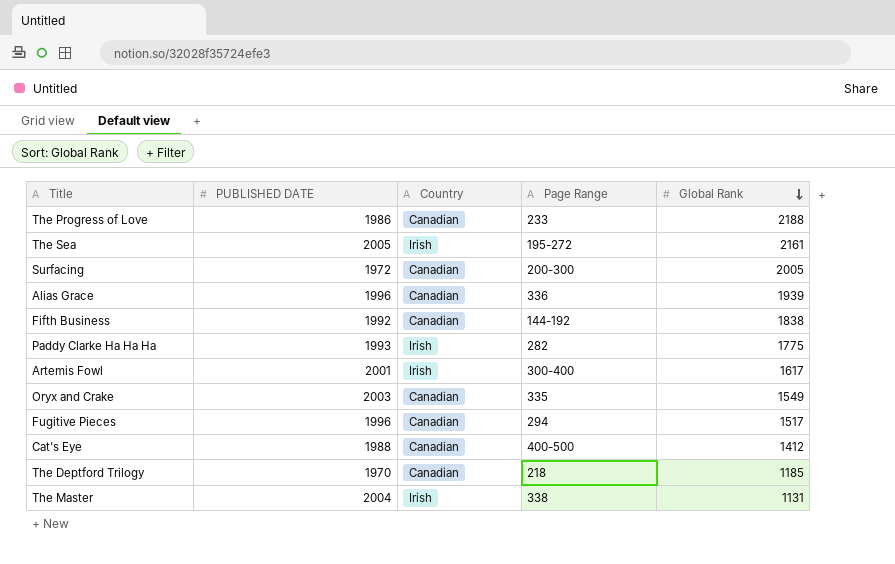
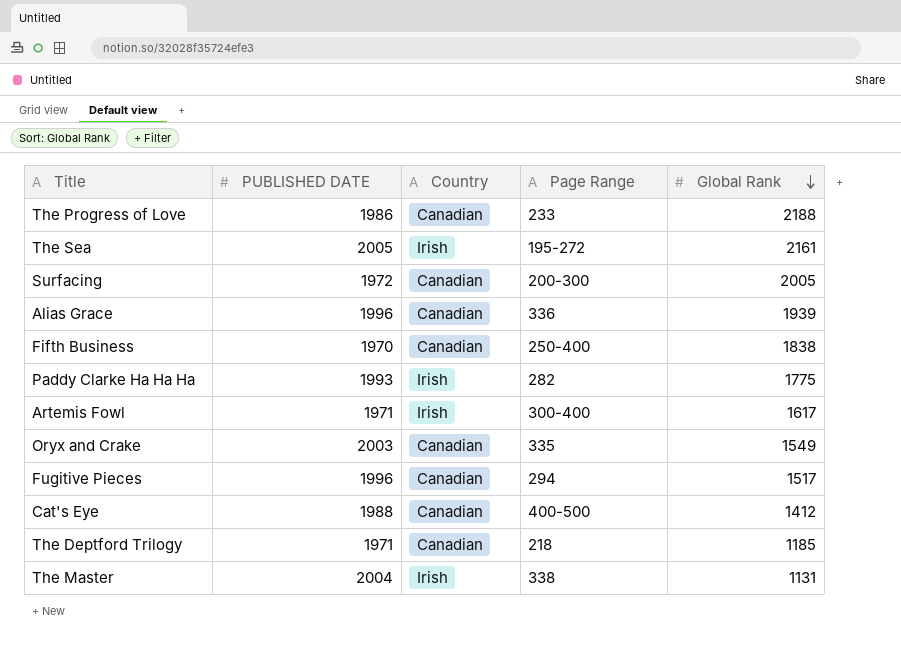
Fifth Business | PUBLISHED DATE: 1992 -> 1970
Fifth Business | Page Range: 144-192 -> 250-400
Artemis Fowl | PUBLISHED DATE: 2001 -> 1971
The Deptford Trilogy | PUBLISHED DATE: 1970 -> 1971

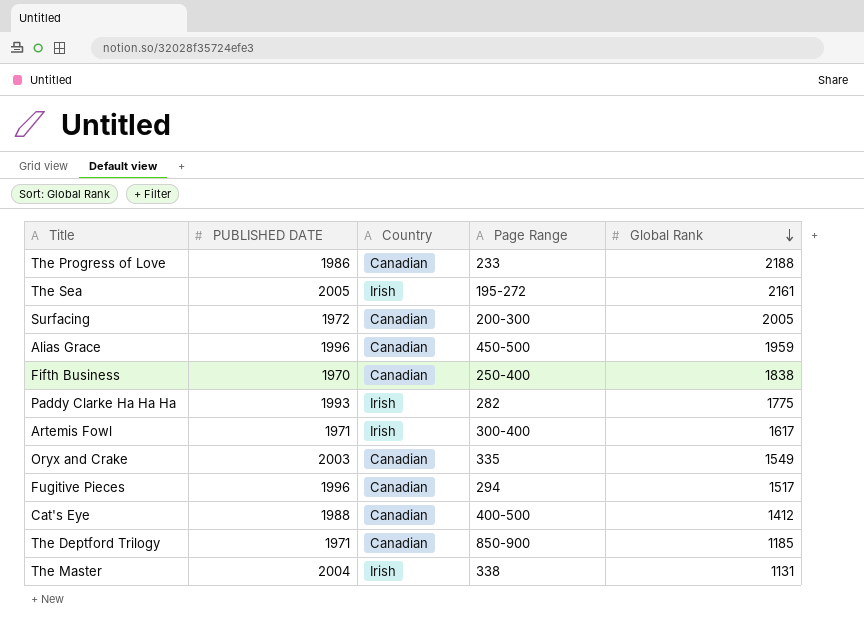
Alias Grace | Page Range: 336 -> 450-500
Alias Grace | Global Rank: 1939 -> 1959
The Deptford Trilogy | Page Range: 218 -> 850-900

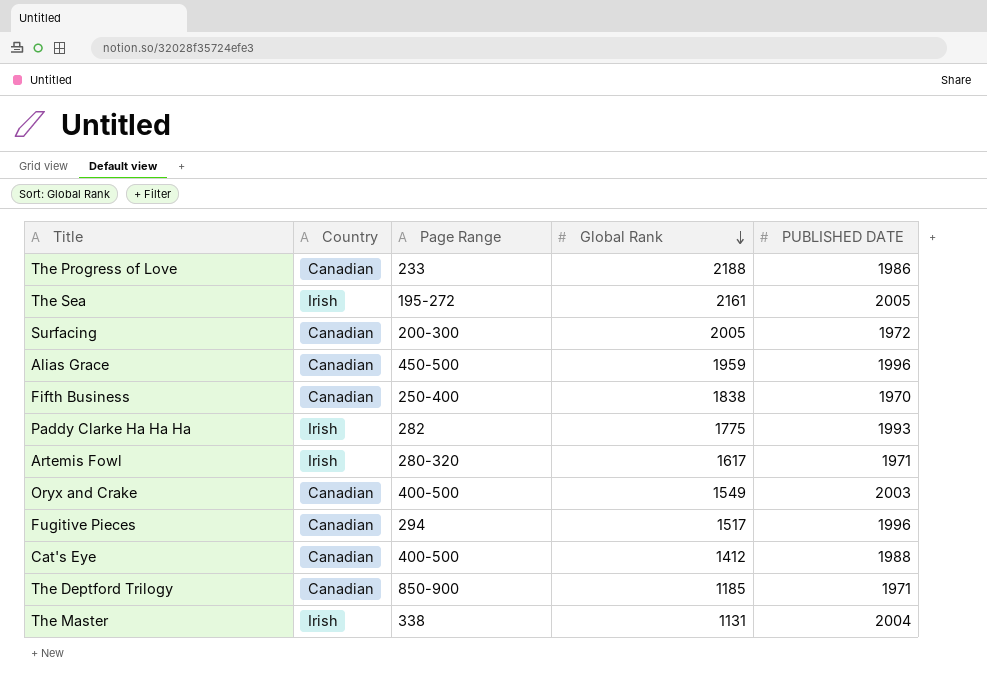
column PUBLISHED DATE | position: 2 -> 5
Artemis Fowl | Page Range: 300-400 -> 280-320
Oryx and Crake | Page Range: 335 -> 400-500

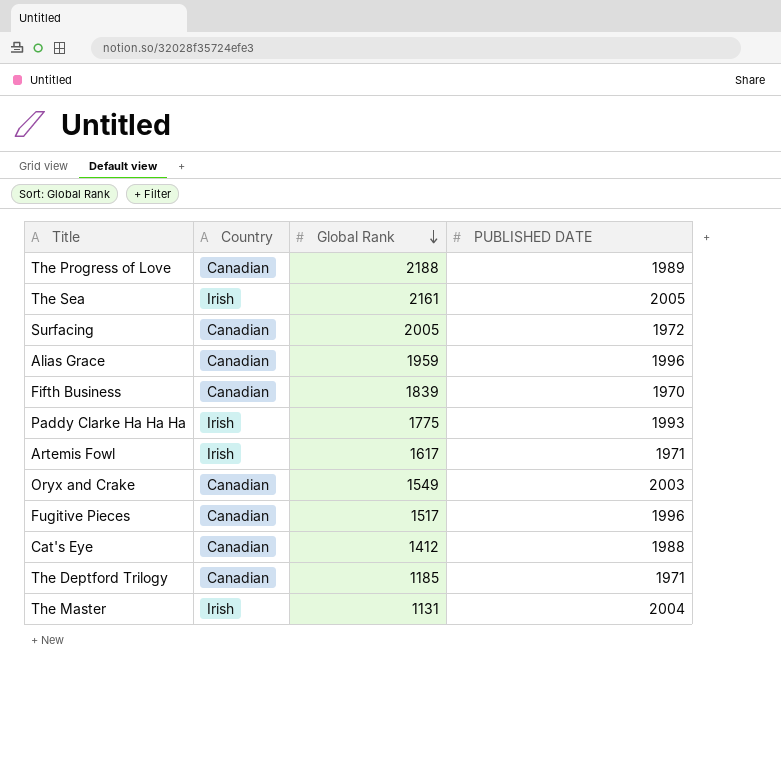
column Page Range | position: 3 -> none
The Progress of Love | PUBLISHED DATE: 1986 -> 1989
Fifth Business | Global Rank: 1838 -> 1839

